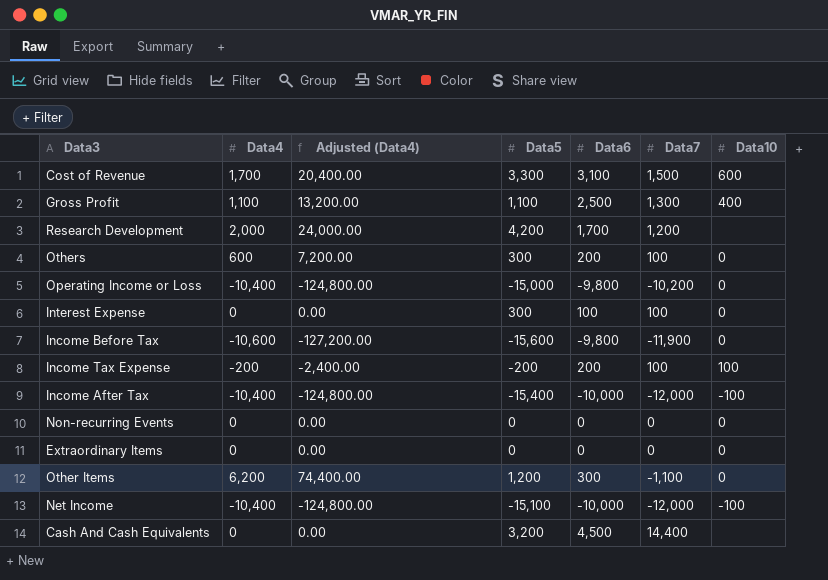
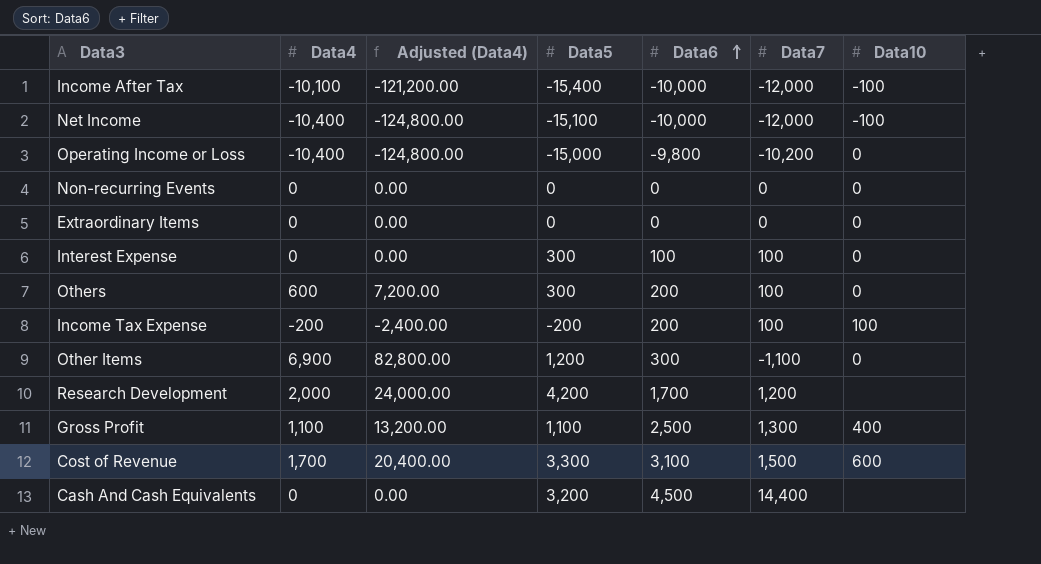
row order: none -> Data6 ascending
row Income Before Tax: -10,600 | -127,200.00 | -15,600 | -9,800 | -11,900 | 0 -> none
Income After Tax | Data4: -10,400 -> -10,100
Income After Tax | Adjusted (Data4): -124,800.00 -> -121,200.00
Other Items | Data4: 6,200 -> 6,900
Other Items | Adjusted (Data4): 74,400.00 -> 82,800.00

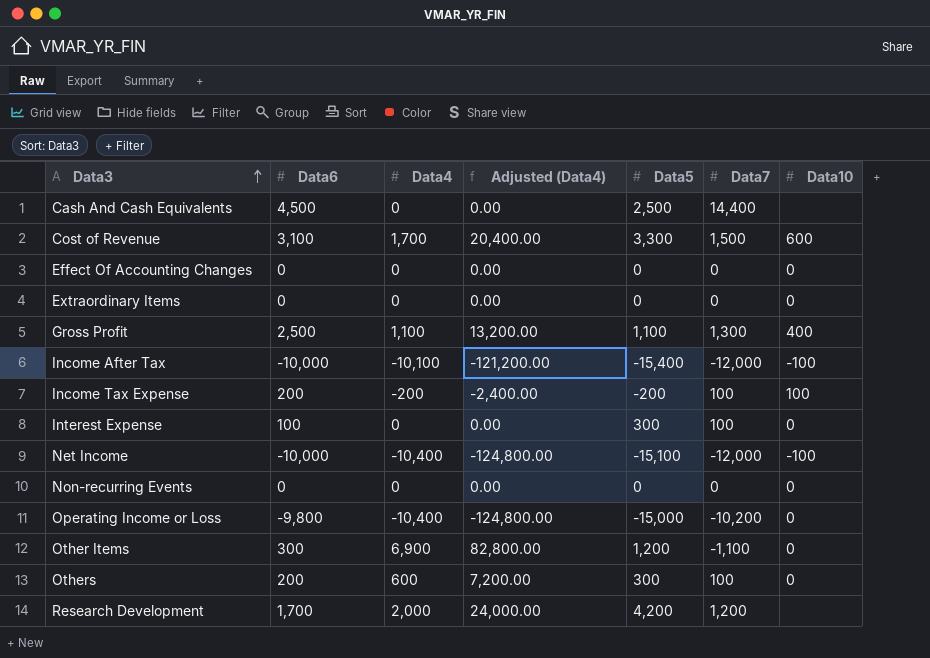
row order: Data6 ascending -> Data3 ascending
column Data6 | position: 5 -> 2
Cash And Cash Equivalents | Data5: 3,200 -> 2,500
row Effect Of Accounting Changes: none -> 0 | 0 | 0.00 | 0 | 0 | 0

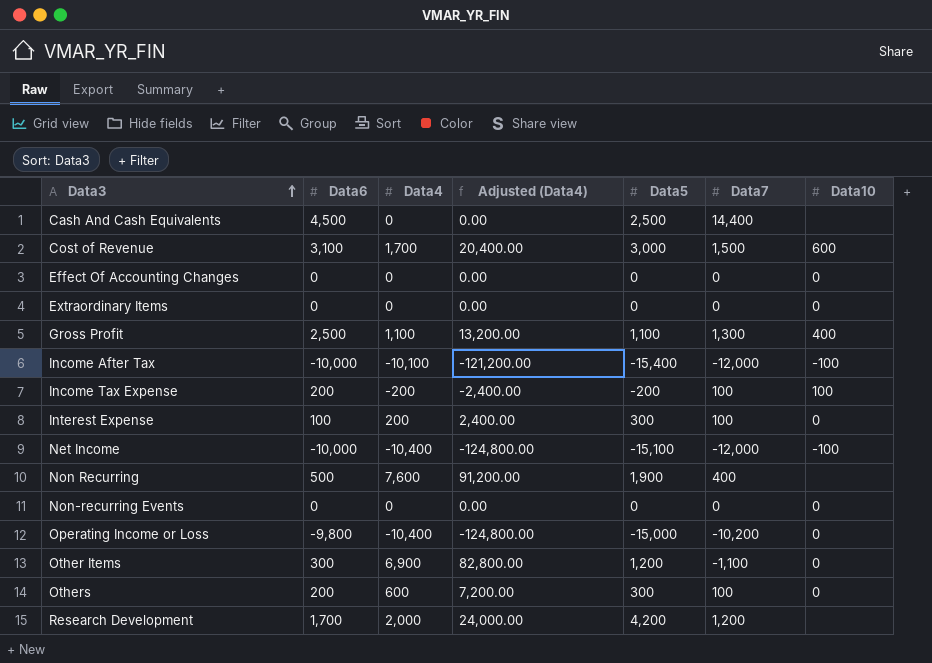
Cost of Revenue | Data5: 3,300 -> 3,000
Interest Expense | Data4: 0 -> 200
Interest Expense | Adjusted (Data4): 0.00 -> 2,400.00
row Non Recurring: none -> 500 | 7,600 | 91,200.00 | 1,900 | 400 | none

